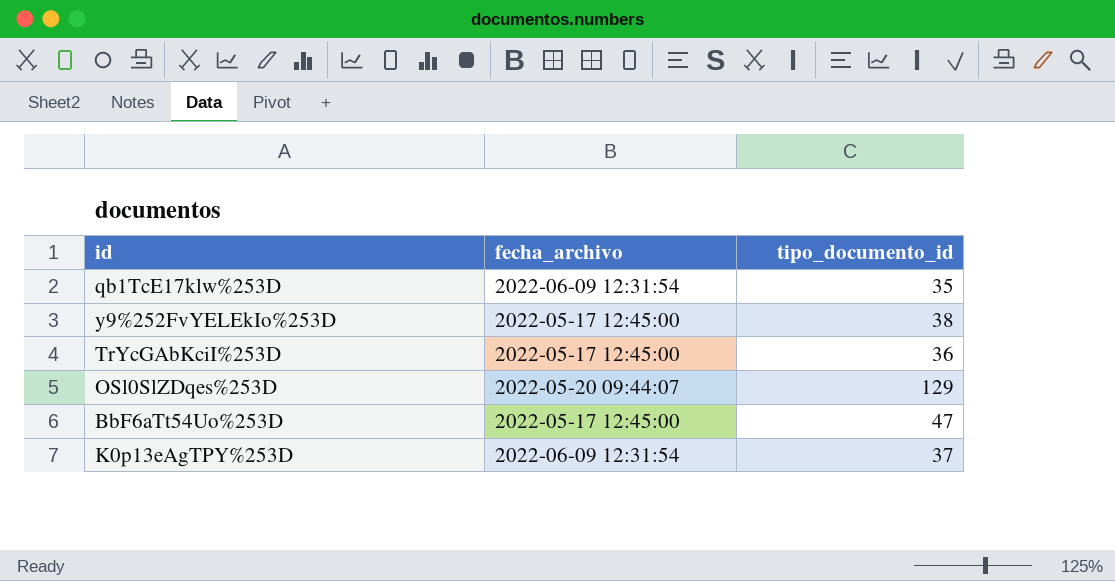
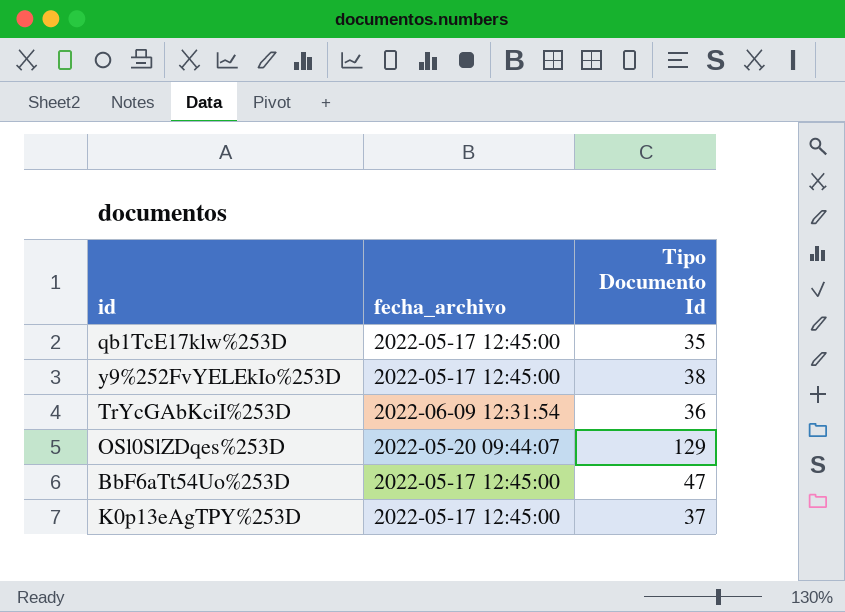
column name: tipo_documento_id -> Tipo Documento Id
qb1TcE17klw%253D | fecha_archivo: 2022-06-09 12:31:54 -> 2022-05-17 12:45:00
TrYcGAbKciI%253D | fecha_archivo: 2022-05-17 12:45:00 -> 2022-06-09 12:31:54
K0p13eAgTPY%253D | fecha_archivo: 2022-06-09 12:31:54 -> 2022-05-17 12:45:00

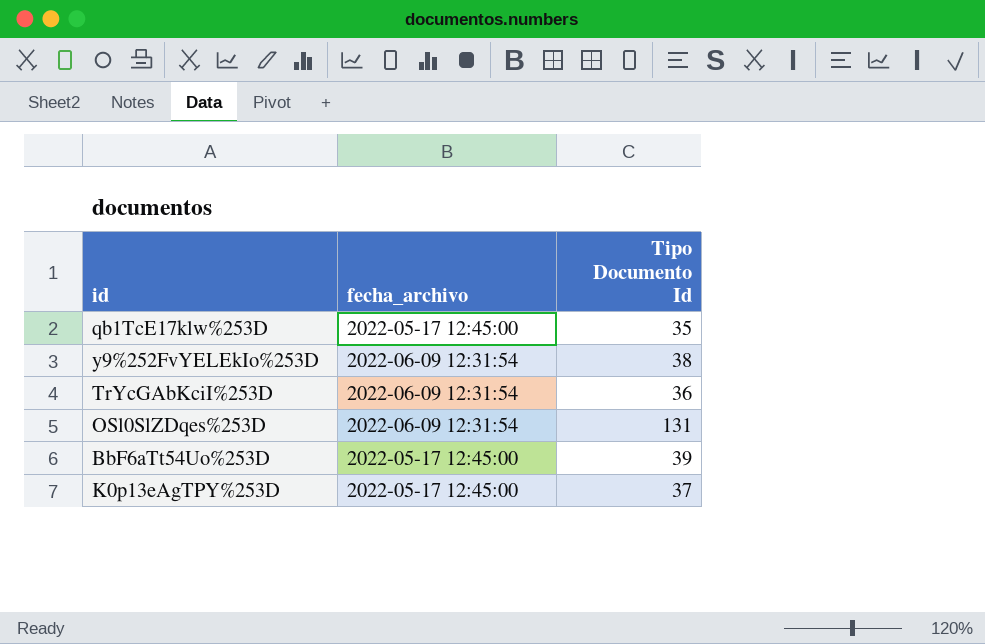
y9%252FvYELEkIo%253D | fecha_archivo: 2022-05-17 12:45:00 -> 2022-06-09 12:31:54
OSl0SlZDqes%253D | fecha_archivo: 2022-05-20 09:44:07 -> 2022-06-09 12:31:54
OSl0SlZDqes%253D | Tipo Documento Id: 129 -> 131
BbF6aTt54Uo%253D | Tipo Documento Id: 47 -> 39

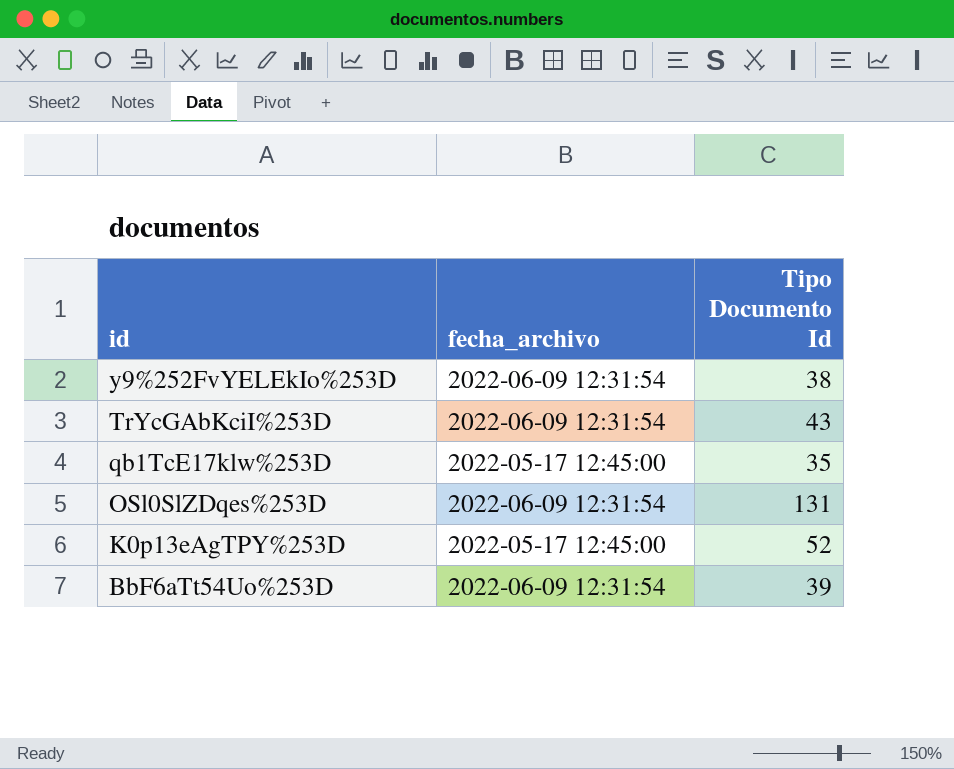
row order: none -> id descending
TrYcGAbKciI%253D | Tipo Documento Id: 36 -> 43
K0p13eAgTPY%253D | Tipo Documento Id: 37 -> 52
BbF6aTt54Uo%253D | fecha_archivo: 2022-05-17 12:45:00 -> 2022-06-09 12:31:54

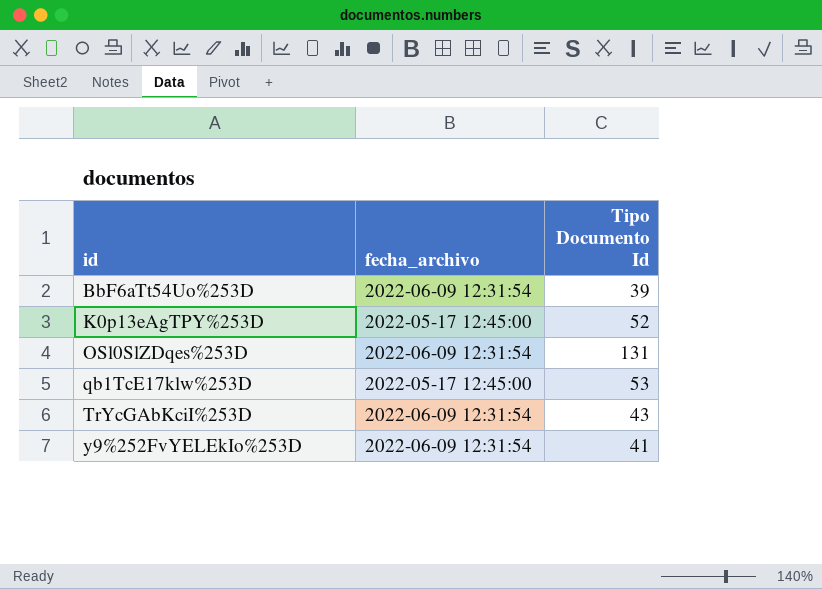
row order: id descending -> id ascending
qb1TcE17klw%253D | Tipo Documento Id: 35 -> 53
y9%252FvYELEkIo%253D | Tipo Documento Id: 38 -> 41

